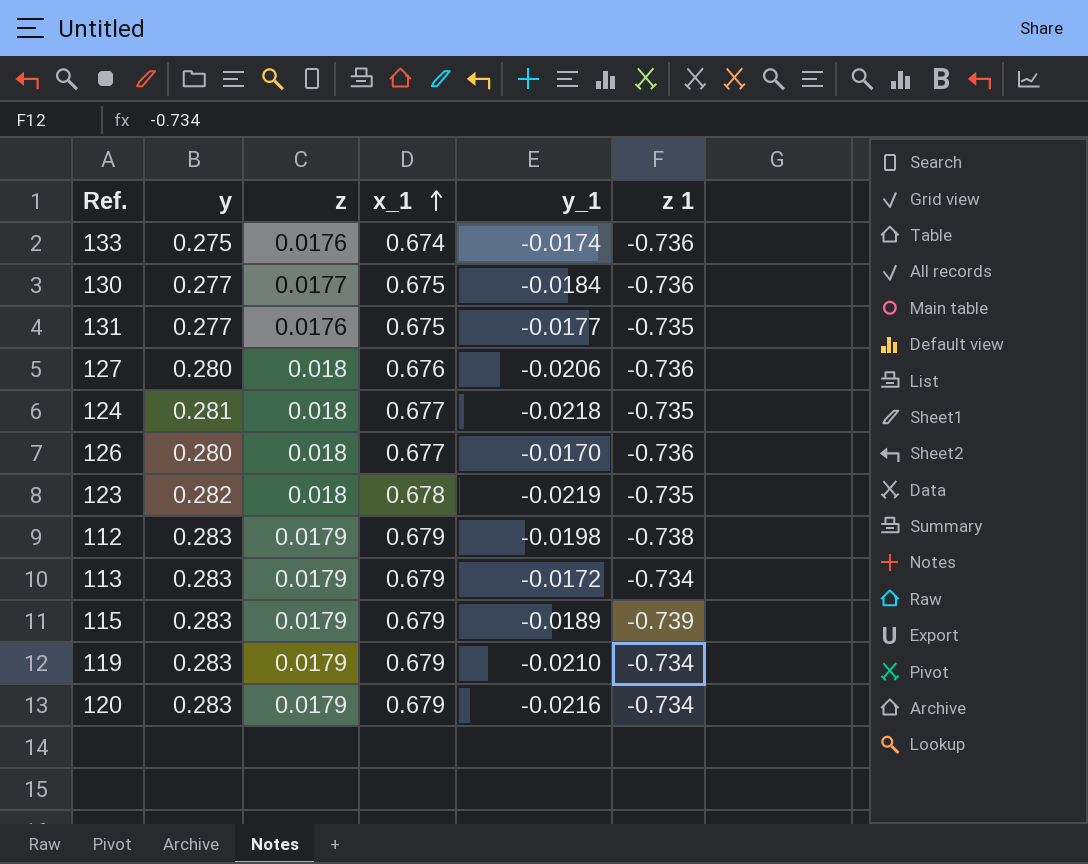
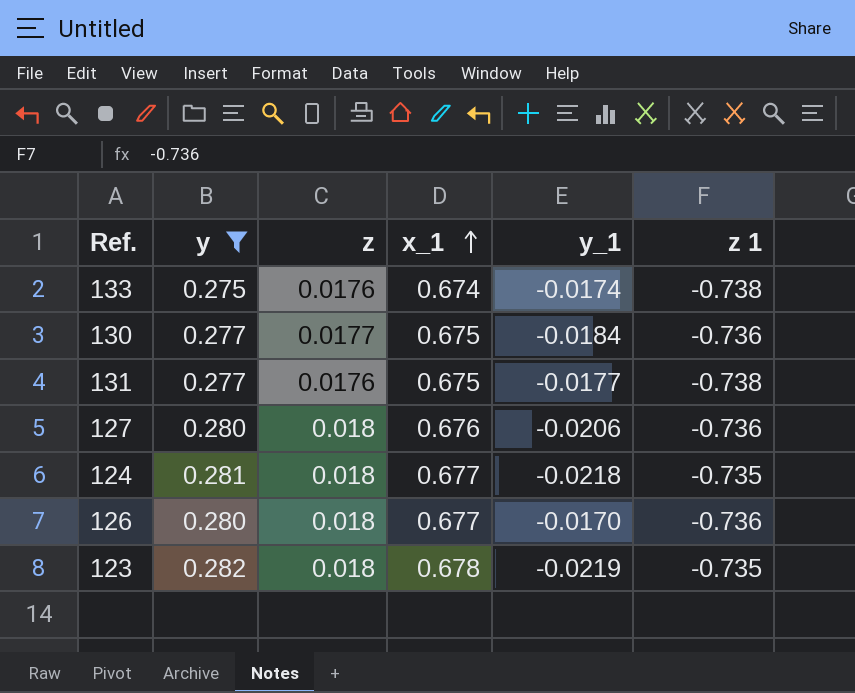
filter: none -> y != 0.283
133 | z 1: -0.736 -> -0.738
131 | z 1: -0.735 -> -0.738

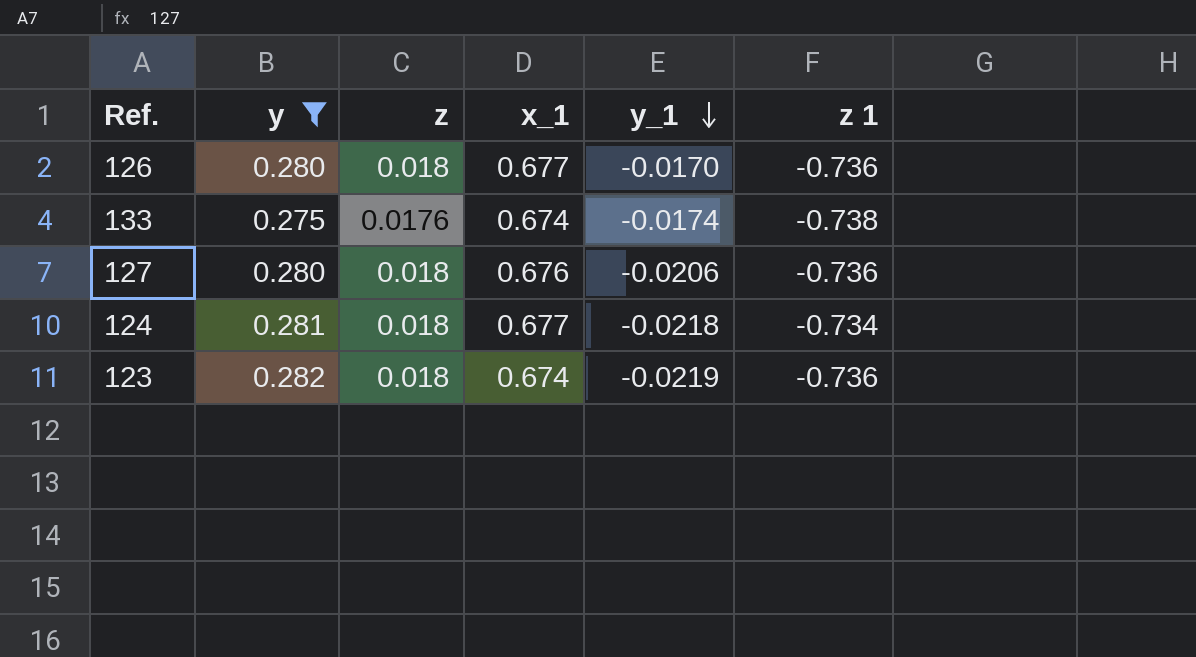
row order: x_1 ascending -> y_1 descending
row 130: 0.277 | 0.0177 | 0.675 | -0.0184 | -0.736 -> none
row 131: 0.277 | 0.0176 | 0.675 | -0.0177 | -0.738 -> none
124 | z 1: -0.735 -> -0.734
123 | x_1: 0.678 -> 0.674
123 | z 1: -0.735 -> -0.736

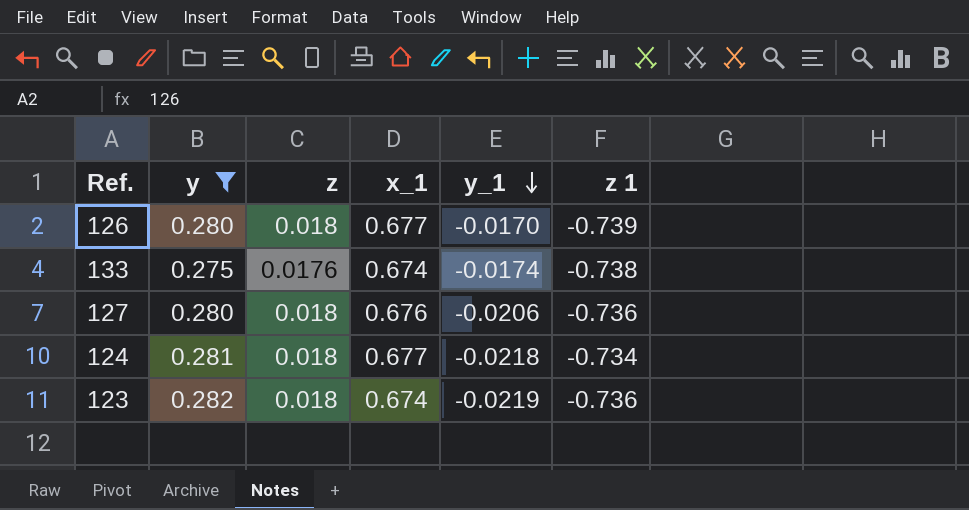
126 | z 1: -0.736 -> -0.739

